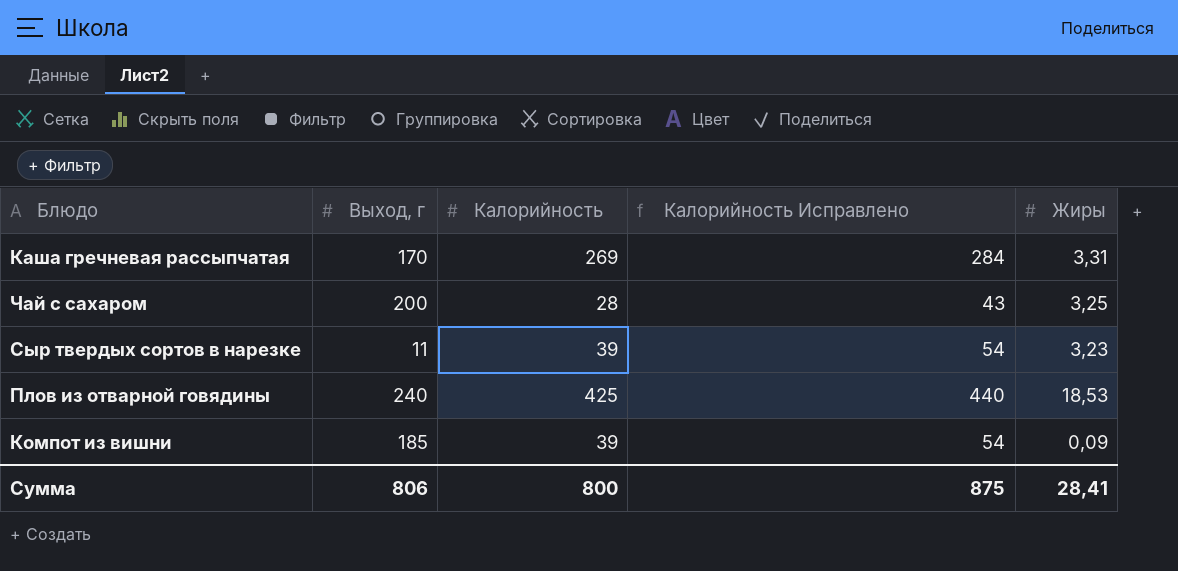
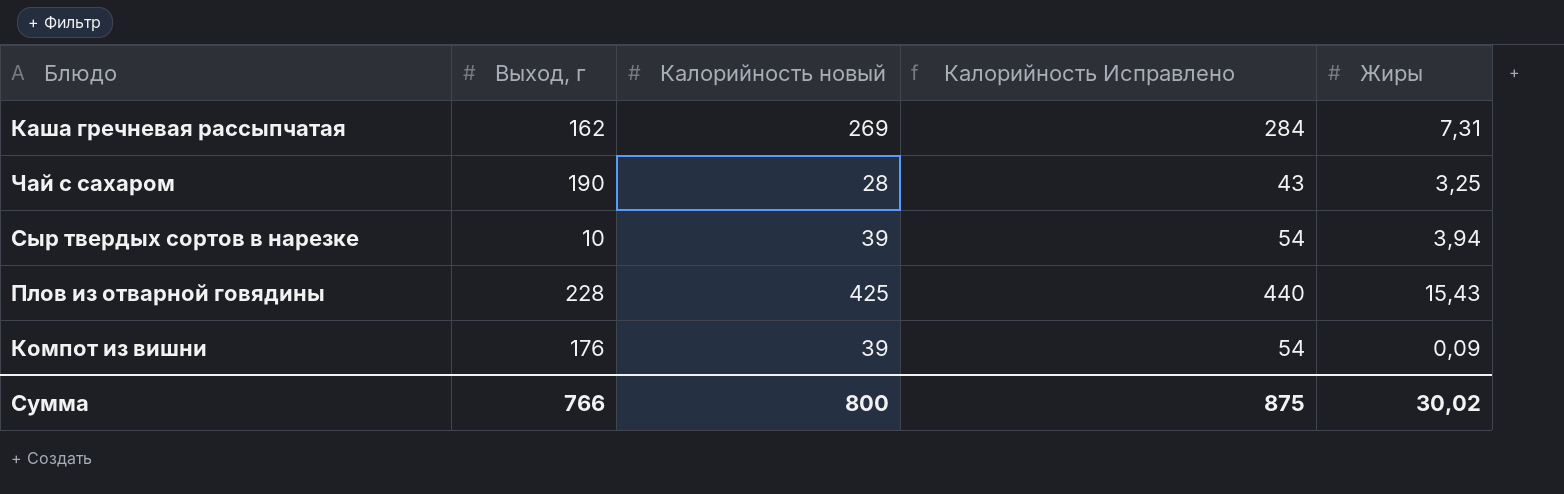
column name: Калорийность -> Калорийность новый
Каша гречневая рассыпчатая | Выход, г: 170 -> 162
Каша гречневая рассыпчатая | Жиры: 3,31 -> 7,31
Чай с сахаром | Выход, г: 200 -> 190
Сыр твердых сортов в нарезке | Выход, г: 11 -> 10
Сыр твердых сортов в нарезке | Жиры: 3,23 -> 3,94
Плов из отварной говядины | Выход, г: 240 -> 228
Плов из отварной говядины | Жиры: 18,53 -> 15,43
Компот из вишни | Выход, г: 185 -> 176
Сумма | Выход, г: 806 -> 766
Сумма | Жиры: 28,41 -> 30,02

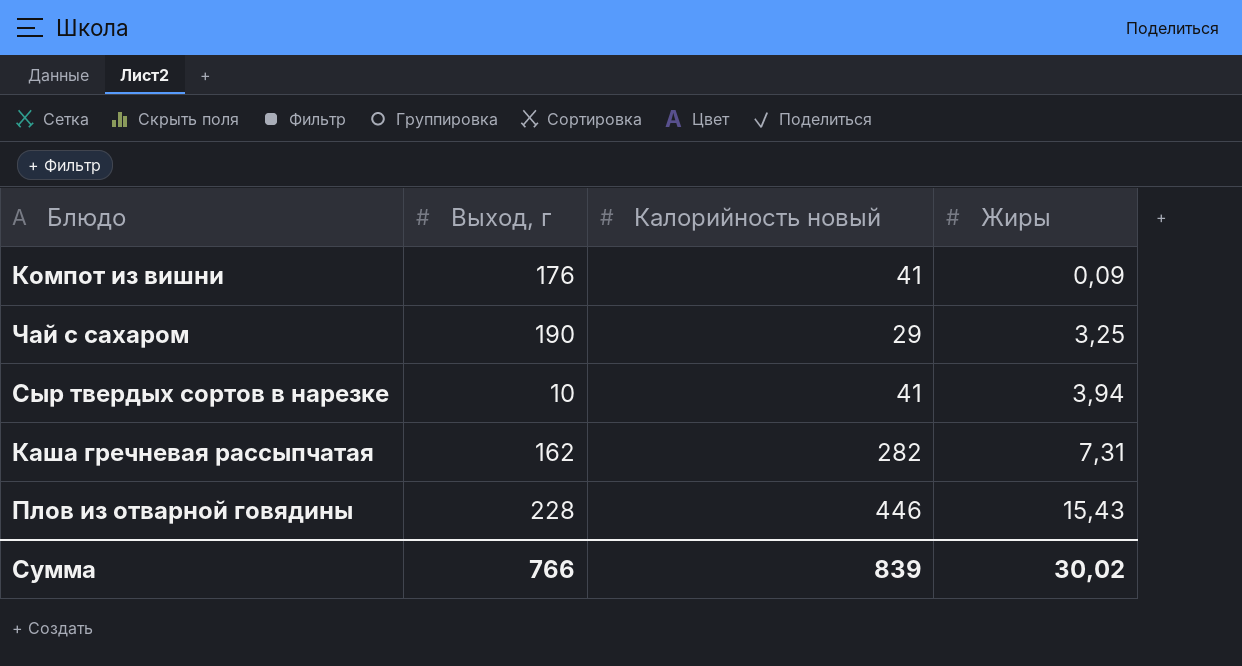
row order: none -> Жиры ascending
column Калорийность Исправлено | formula: [Калорийность новый] + 15 -> none
Компот из вишни | Калорийность новый: 39 -> 41
Чай с сахаром | Калорийность новый: 28 -> 29
Сыр твердых сортов в нарезке | Калорийность новый: 39 -> 41
Каша гречневая рассыпчатая | Калорийность новый: 269 -> 282
Плов из отварной говядины | Калорийность новый: 425 -> 446
Сумма | Калорийность новый: 800 -> 839

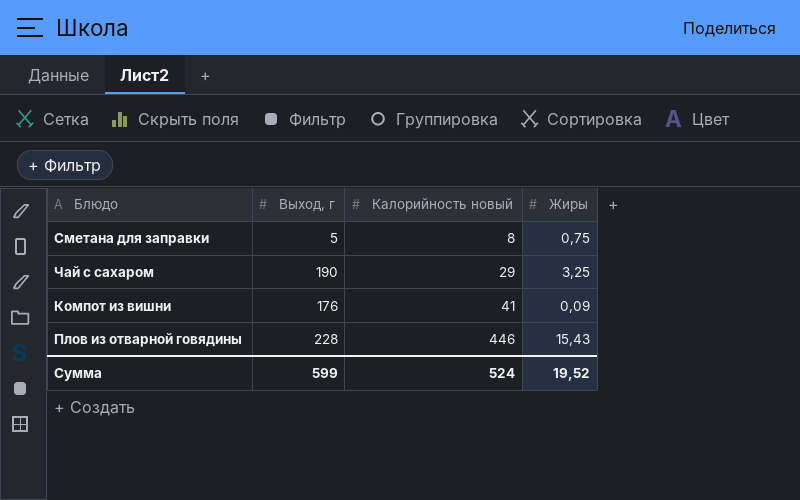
row order: Жиры ascending -> Калорийность новый ascending
row Сыр твердых сортов в нарезке: 10 | 41 | 3,94 -> none
row Каша гречневая рассыпчатая: 162 | 282 | 7,31 -> none
row Сметана для заправки: none -> 5 | 8 | 0,75
Сумма | Выход, г: 766 -> 599
Сумма | Калорийность новый: 839 -> 524
Сумма | Жиры: 30,02 -> 19,52

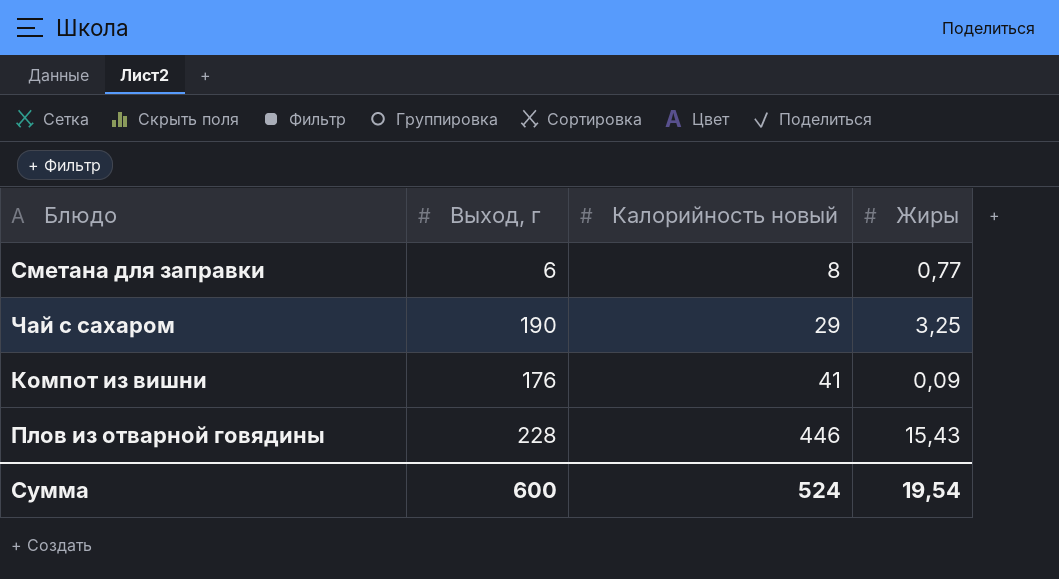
Сметана для заправки | Выход, г: 5 -> 6
Сметана для заправки | Жиры: 0,75 -> 0,77
Сумма | Выход, г: 599 -> 600
Сумма | Жиры: 19,52 -> 19,54

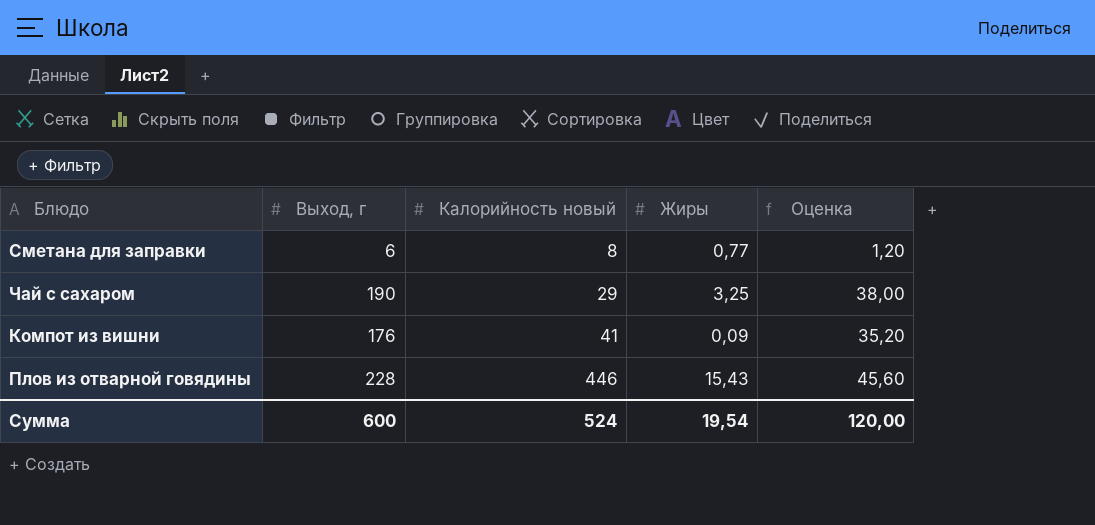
column Оценка | formula: none -> [Выход, г] * 0,2

